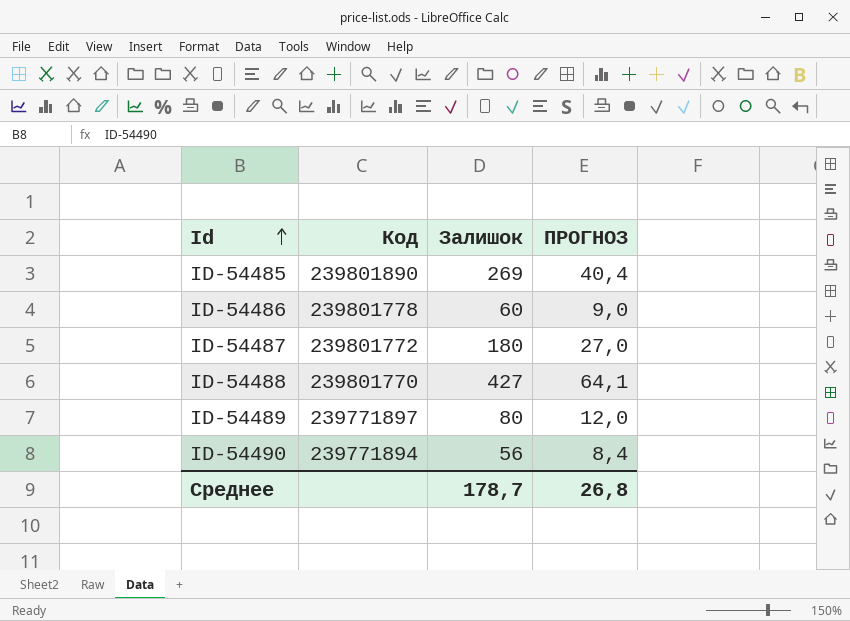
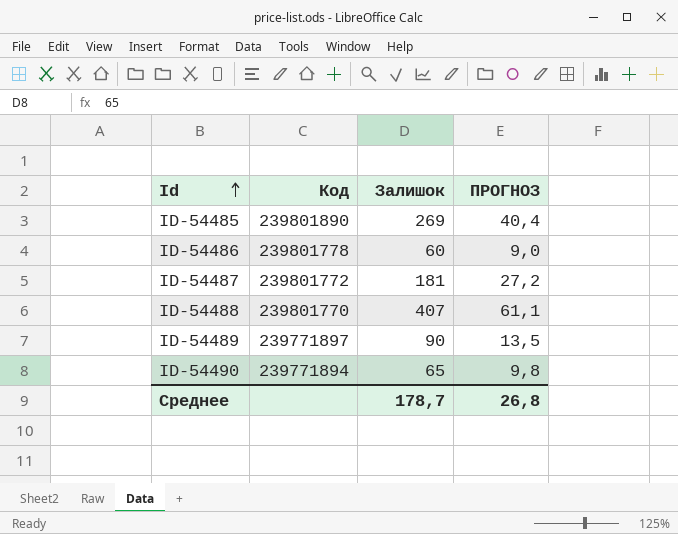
ID-54487 | Залишок: 180 -> 181
ID-54487 | ПРОГНОЗ: 27,0 -> 27,2
ID-54488 | Залишок: 427 -> 407
ID-54488 | ПРОГНОЗ: 64,1 -> 61,1
ID-54489 | Залишок: 80 -> 90
ID-54489 | ПРОГНОЗ: 12,0 -> 13,5
ID-54490 | Залишок: 56 -> 65
ID-54490 | ПРОГНОЗ: 8,4 -> 9,8

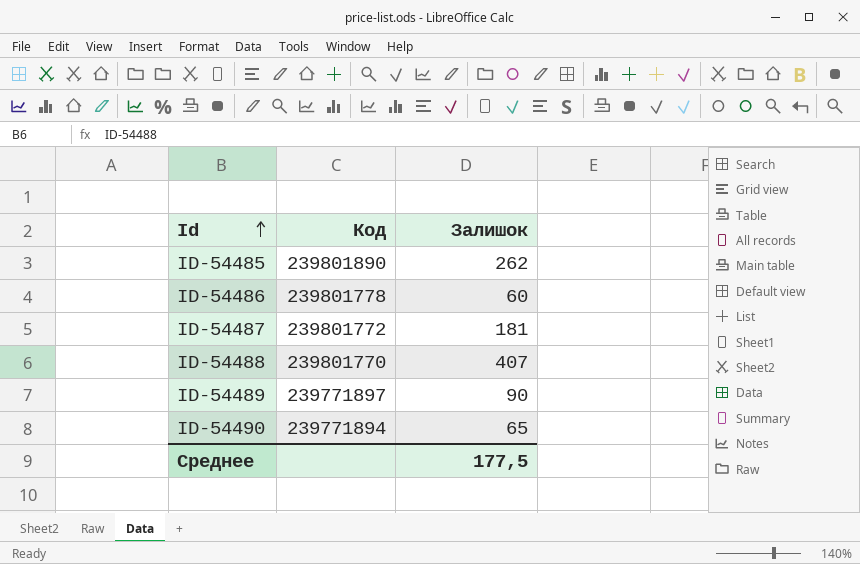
column ПРОГНОЗ | formula: [Залишок] * 0,15 -> none
ID-54485 | Залишок: 269 -> 262
Среднее | Залишок: 178,7 -> 177,5

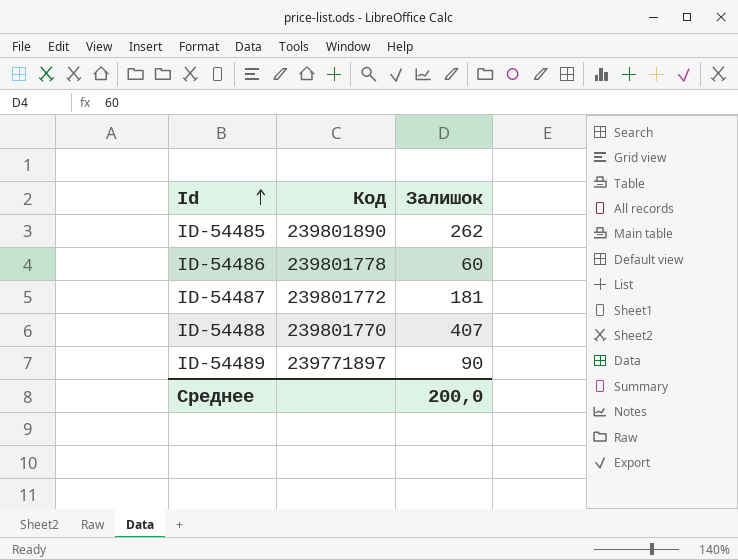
row ID-54490: 239771894 | 65 -> none
Среднее | Залишок: 177,5 -> 200,0

